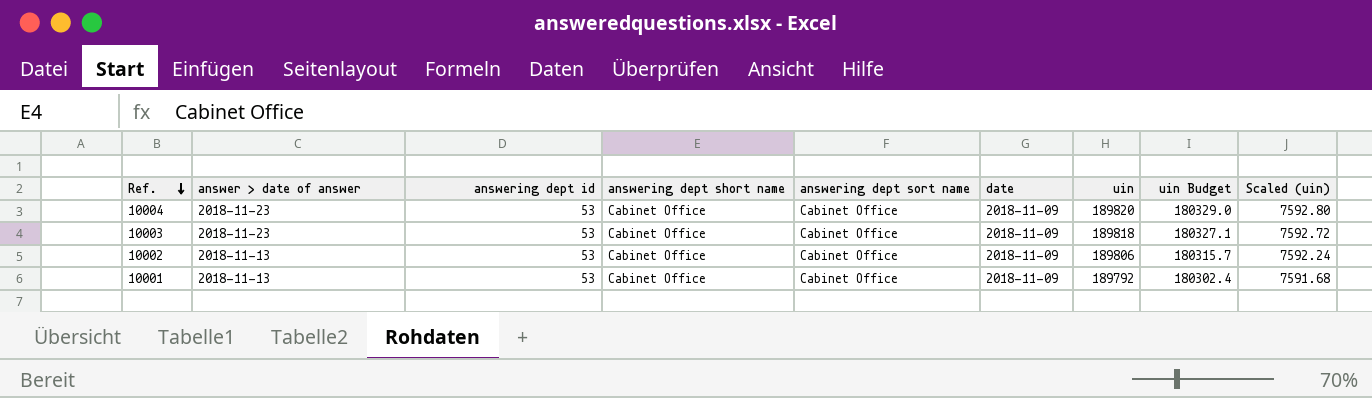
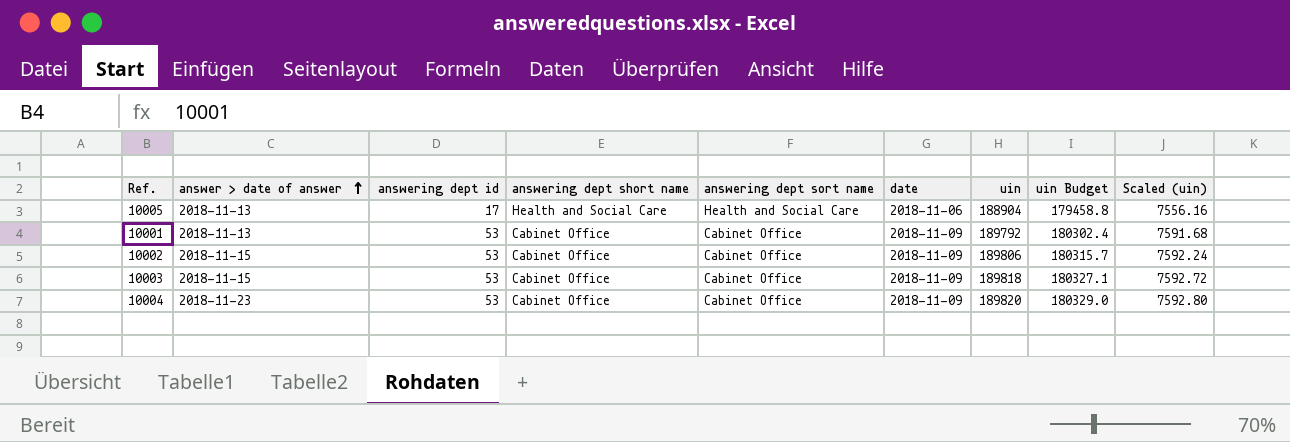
row order: Ref. descending -> answer > date of answer ascending
row 10005: none -> 2018-11-13 | 17 | Health and Social Care | Health and Social Care | 2018-11-06 | 188904 | 179458.8 | 7556.16
10002 | answer > date of answer: 2018-11-13 -> 2018-11-15
10003 | answer > date of answer: 2018-11-23 -> 2018-11-15

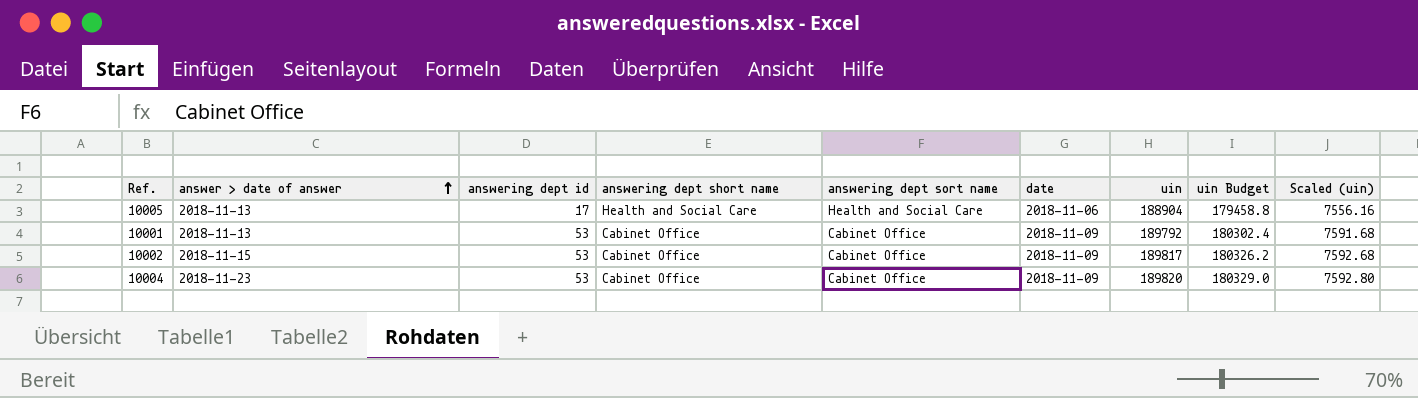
row 10003: 2018-11-15 | 53 | Cabinet Office | Cabinet Office | 2018-11-09 | 189818 | 180327.1 | 7592.72 -> none
10002 | uin: 189806 -> 189817
10002 | uin Budget: 180315.7 -> 180326.2
10002 | Scaled (uin): 7592.24 -> 7592.68

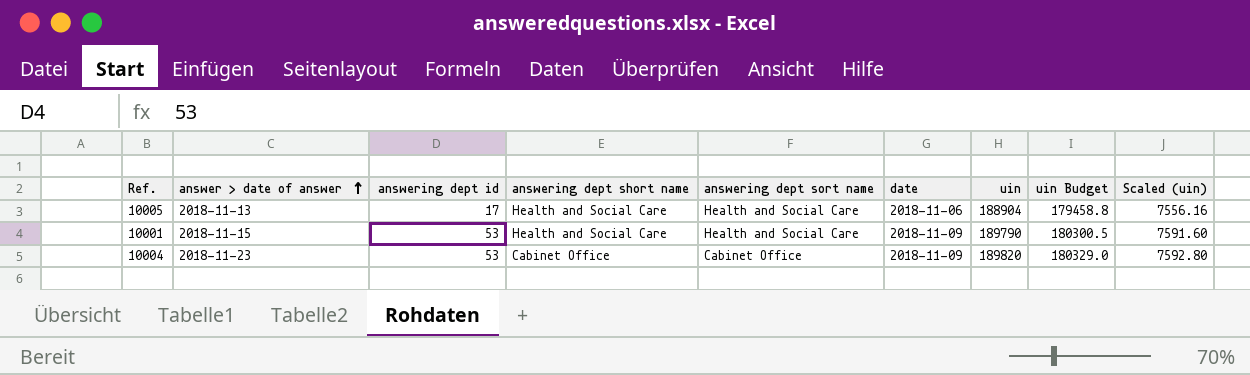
row 10002: 2018-11-15 | 53 | Cabinet Office | Cabinet Office | 2018-11-09 | 189817 | 180326.2 | 7592.68 -> none
10001 | answer > date of answer: 2018-11-13 -> 2018-11-15
10001 | answering dept short name: Cabinet Office -> Health and Social Care
10001 | answering dept sort name: Cabinet Office -> Health and Social Care
10001 | uin: 189792 -> 189790
10001 | uin Budget: 180302.4 -> 180300.5
10001 | Scaled (uin): 7591.68 -> 7591.60

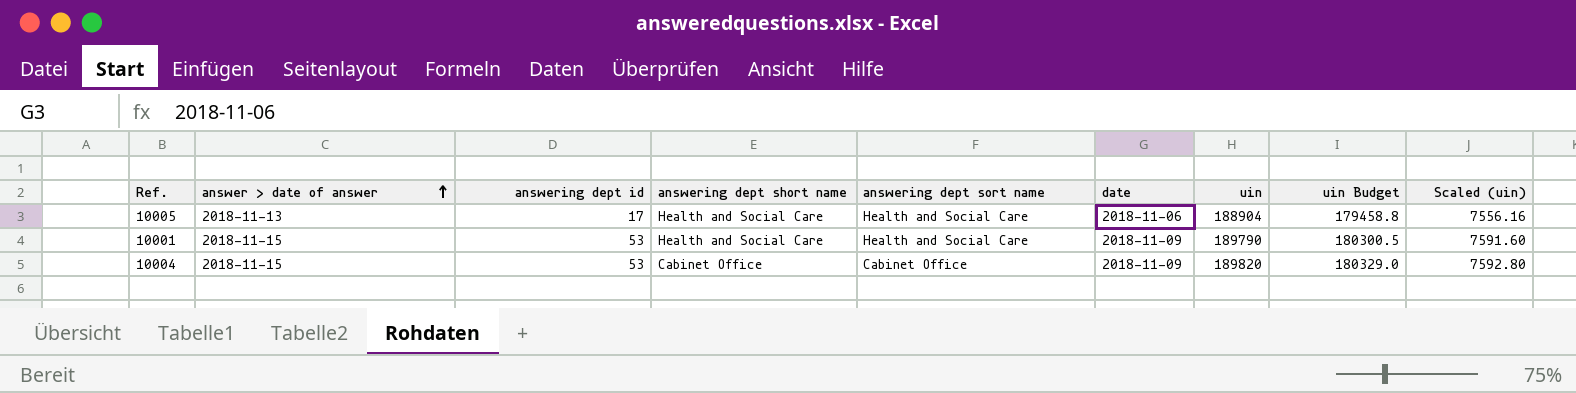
10004 | answer > date of answer: 2018-11-23 -> 2018-11-15

